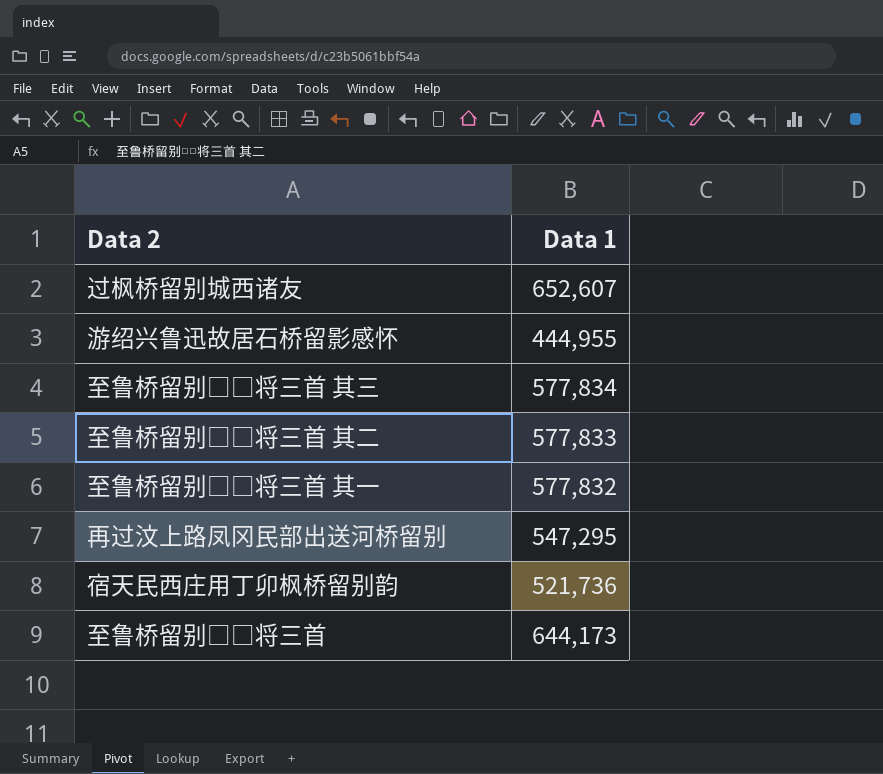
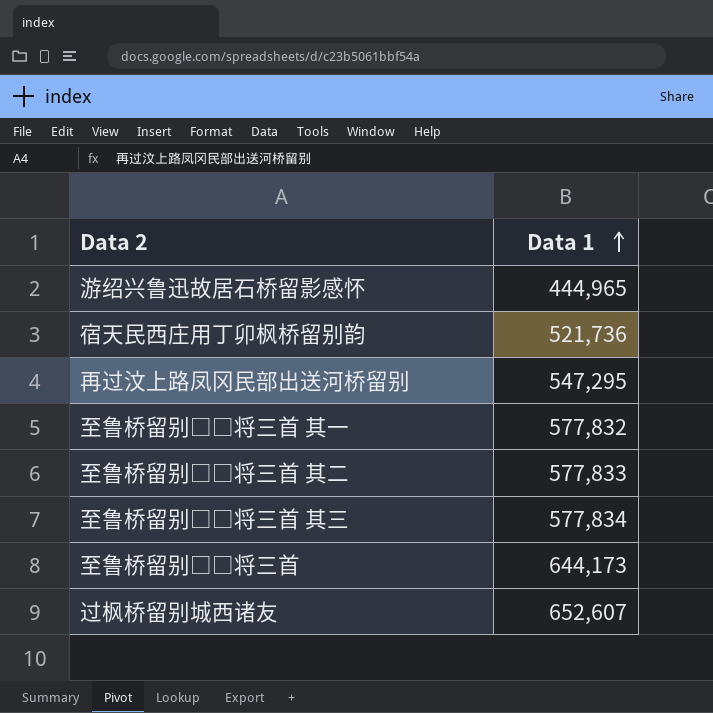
row order: none -> Data 1 ascending
游绍兴鲁迅故居石桥留影感怀 | Data 1: 444,955 -> 444,965

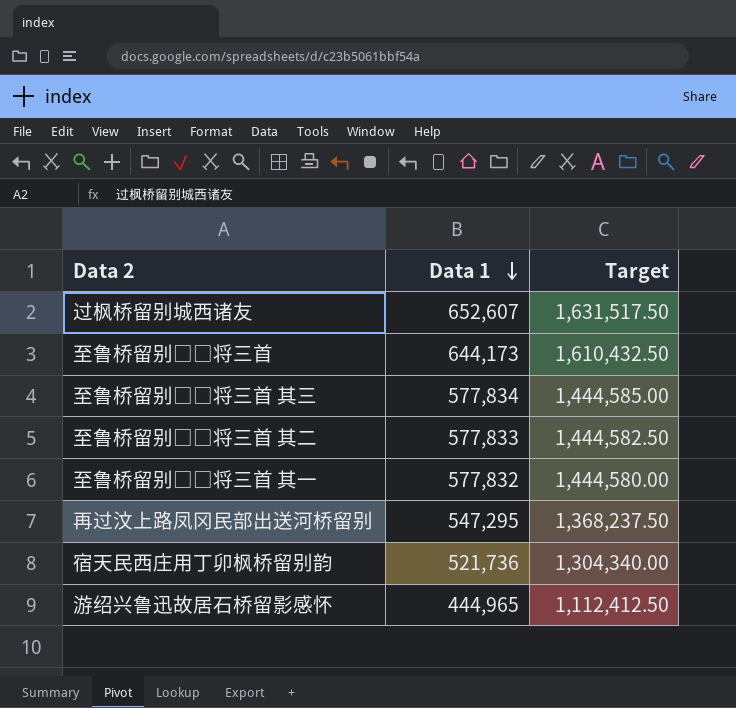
row order: Data 1 ascending -> Data 1 descending
column Target | formula: none -> [Data 1] * 2.5

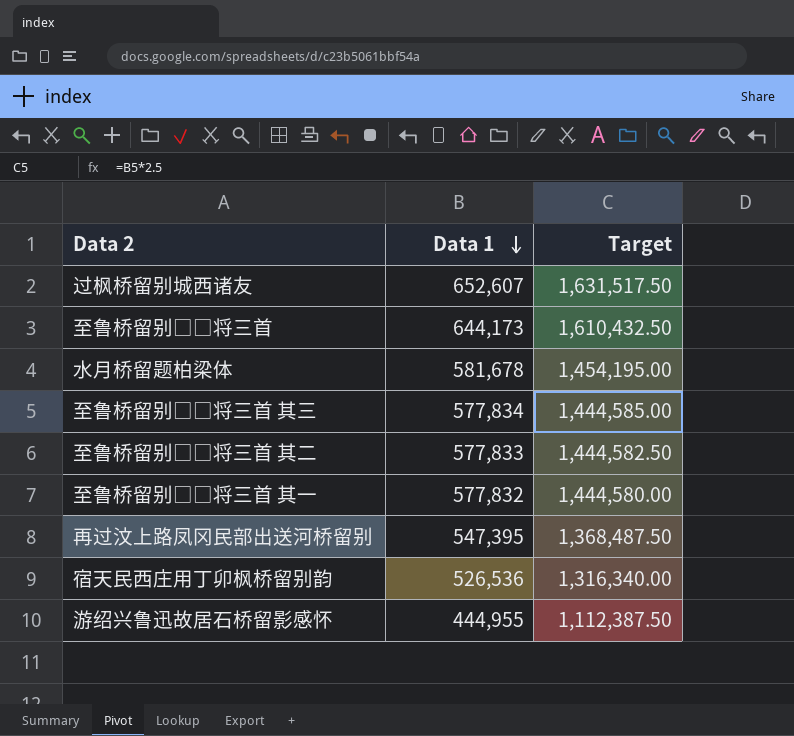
row 水月桥留题柏梁体: none -> 581,678 | 1,454,195.00
再过汶上路凤冈民部出送河桥留别 | Data 1: 547,295 -> 547,395
再过汶上路凤冈民部出送河桥留别 | Target: 1,368,237.50 -> 1,368,487.50
宿天民西庄用丁卯枫桥留别韵 | Data 1: 521,736 -> 526,536
宿天民西庄用丁卯枫桥留别韵 | Target: 1,304,340.00 -> 1,316,340.00
游绍兴鲁迅故居石桥留影感怀 | Data 1: 444,965 -> 444,955
游绍兴鲁迅故居石桥留影感怀 | Target: 1,112,412.50 -> 1,112,387.50

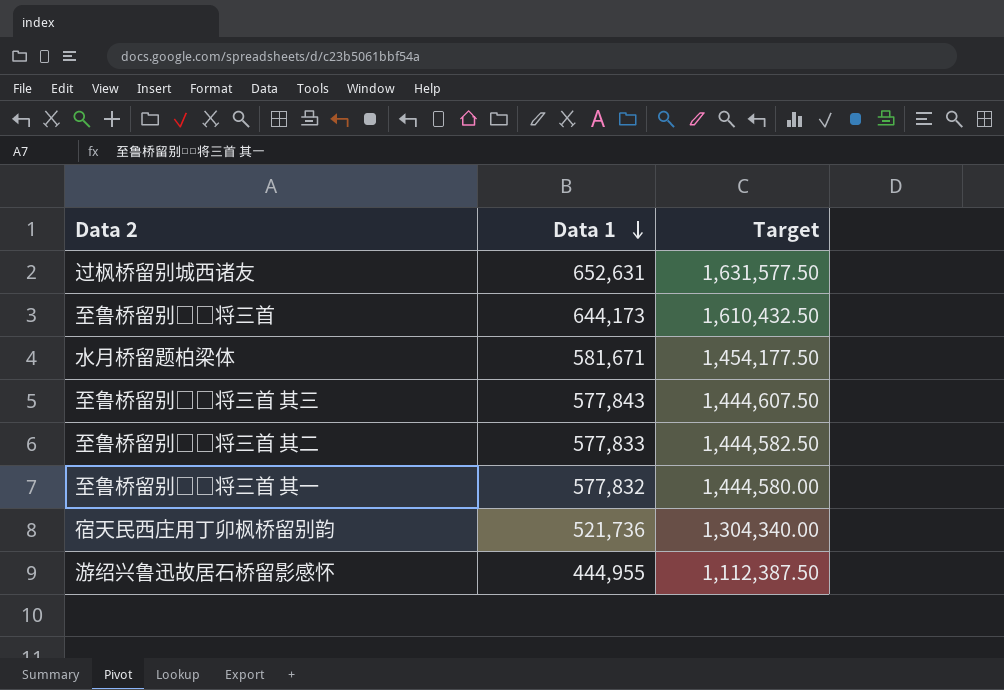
row 再过汶上路凤冈民部出送河桥留别: 547,395 | 1,368,487.50 -> none
过枫桥留别城西诸友 | Data 1: 652,607 -> 652,631
过枫桥留别城西诸友 | Target: 1,631,517.50 -> 1,631,577.50
水月桥留题柏梁体 | Data 1: 581,678 -> 581,671
水月桥留题柏梁体 | Target: 1,454,195.00 -> 1,454,177.50
至鲁桥留别□□将三首 其三 | Data 1: 577,834 -> 577,843
至鲁桥留别□□将三首 其三 | Target: 1,444,585.00 -> 1,444,607.50
宿天民西庄用丁卯枫桥留别韵 | Data 1: 526,536 -> 521,736
宿天民西庄用丁卯枫桥留别韵 | Target: 1,316,340.00 -> 1,304,340.00

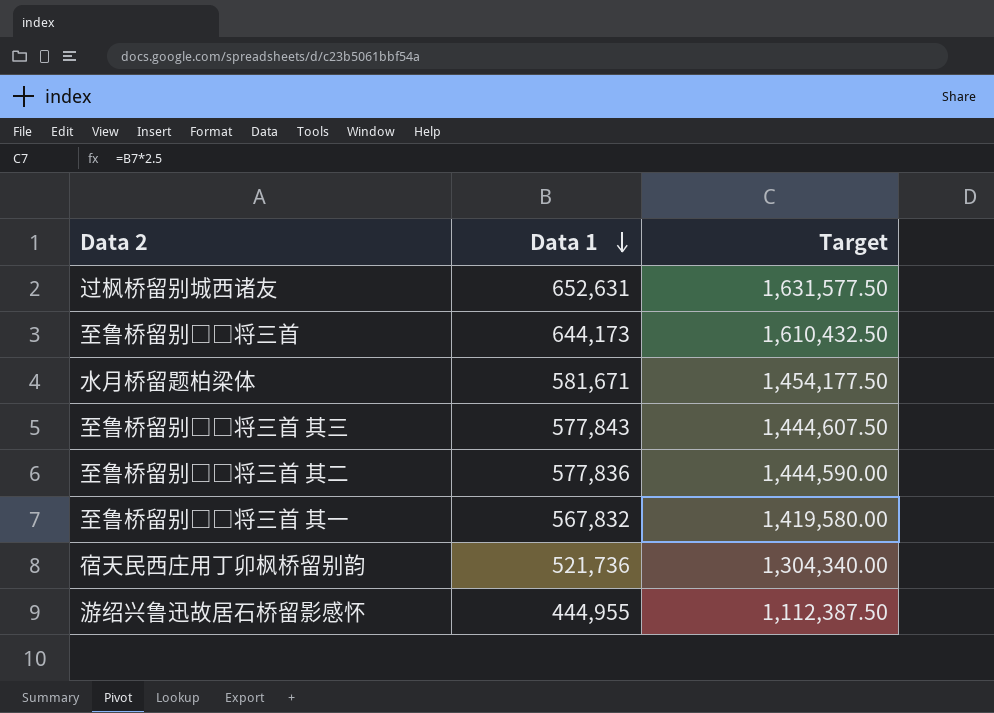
至鲁桥留别□□将三首 其二 | Data 1: 577,833 -> 577,836
至鲁桥留别□□将三首 其二 | Target: 1,444,582.50 -> 1,444,590.00
至鲁桥留别□□将三首 其一 | Data 1: 577,832 -> 567,832
至鲁桥留别□□将三首 其一 | Target: 1,444,580.00 -> 1,419,580.00

